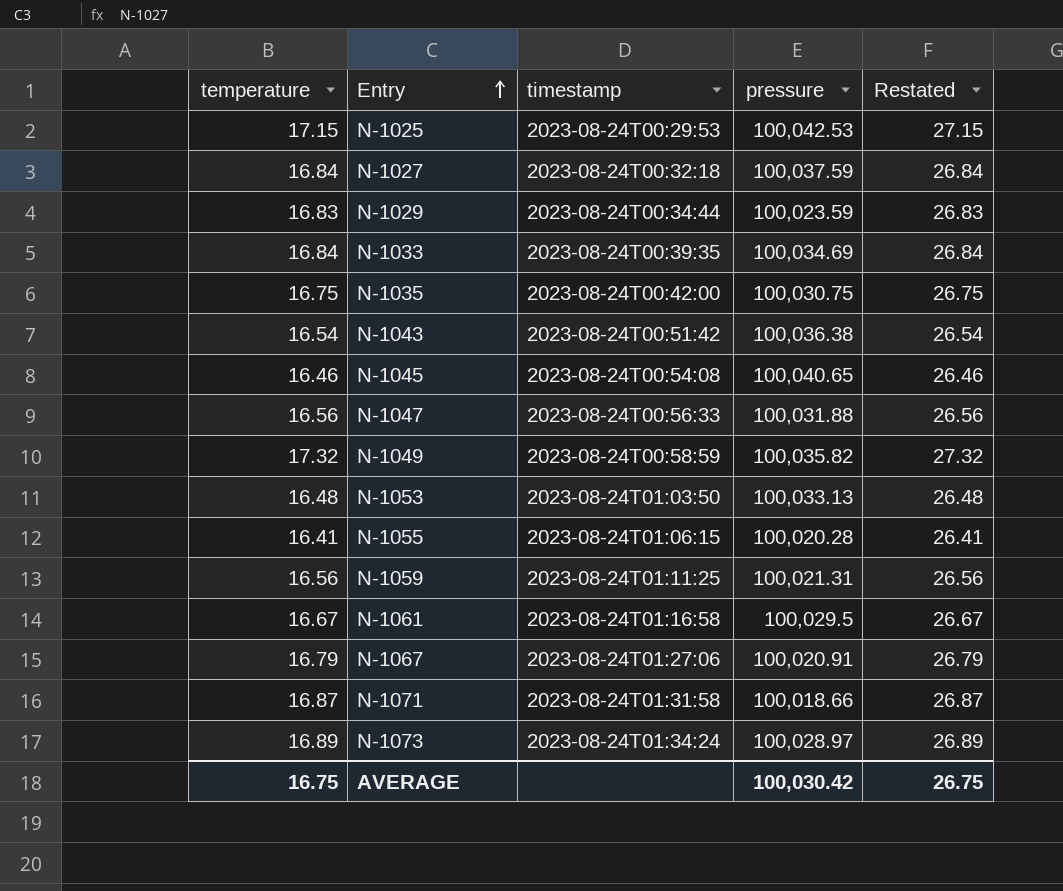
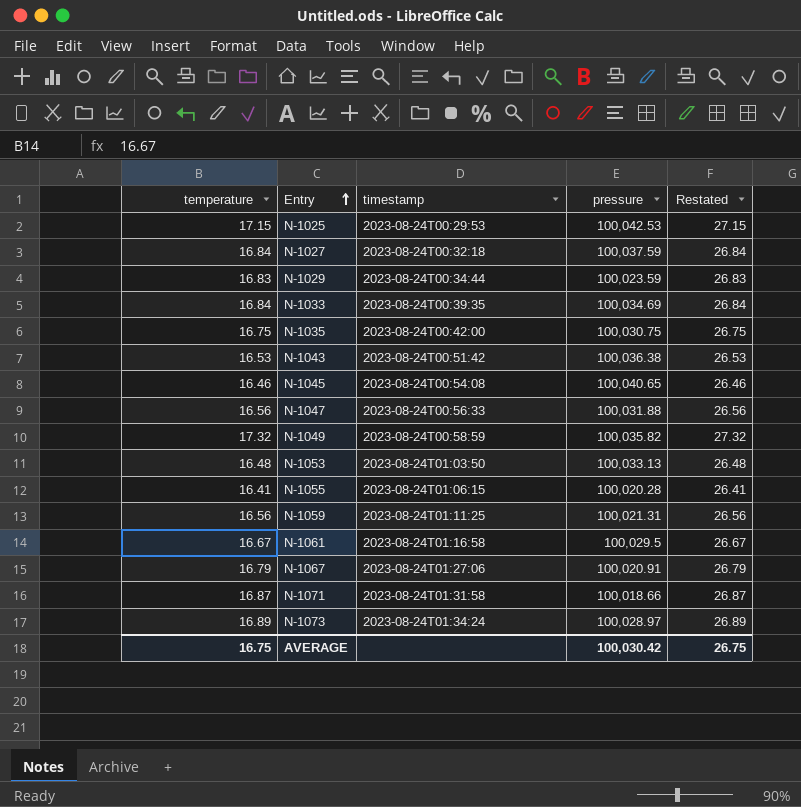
N-1043 | temperature: 16.54 -> 16.53
N-1043 | Restated: 26.54 -> 26.53

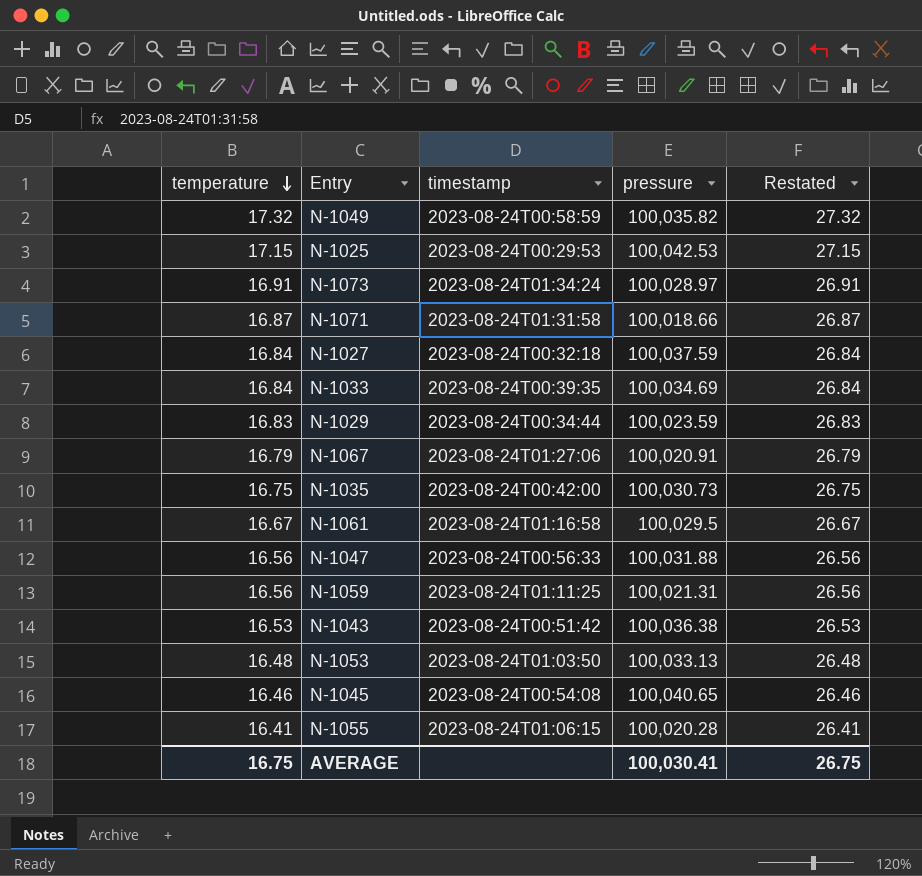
row order: Entry ascending -> temperature descending
N-1073 | temperature: 16.89 -> 16.91
N-1073 | Restated: 26.89 -> 26.91
N-1035 | pressure: 100,030.75 -> 100,030.73
AVERAGE | pressure: 100,030.42 -> 100,030.41

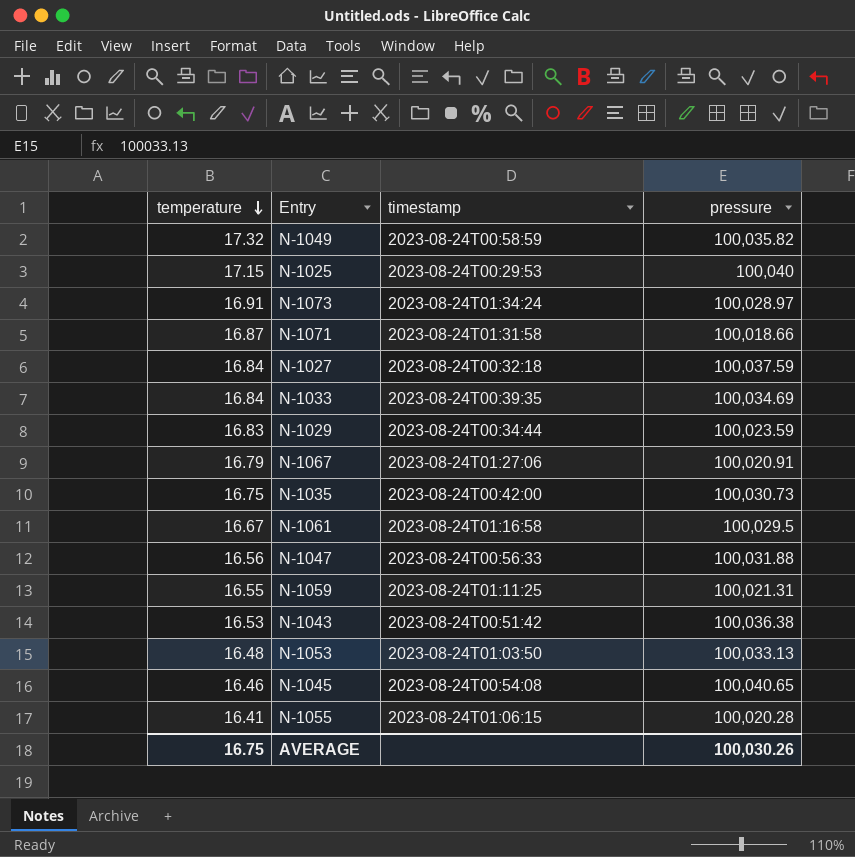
column Restated | formula: [temperature] + 10 -> none
N-1025 | pressure: 100,042.53 -> 100,040
N-1059 | temperature: 16.56 -> 16.55
AVERAGE | pressure: 100,030.41 -> 100,030.26

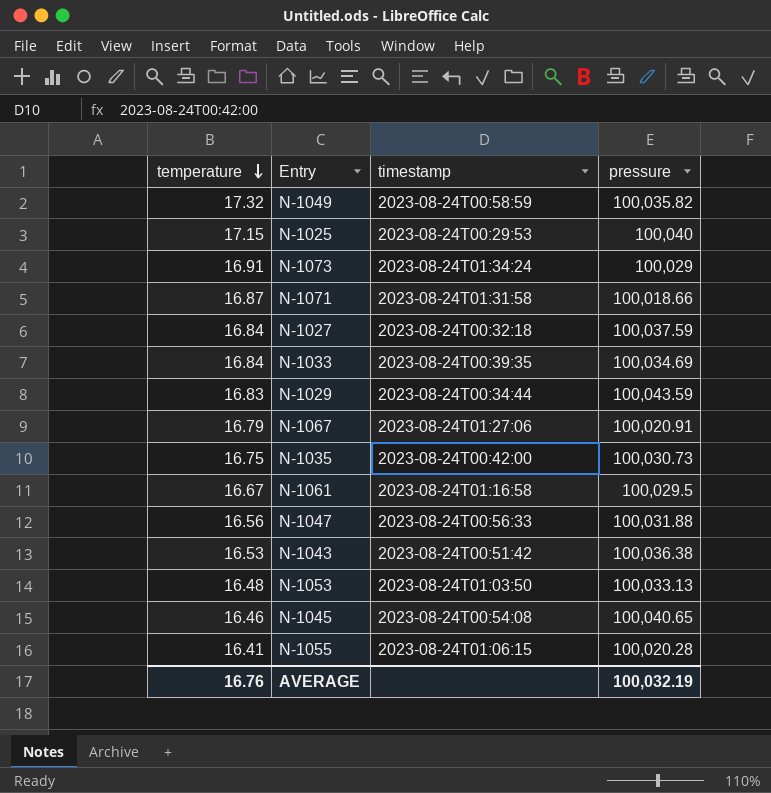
row N-1059: 16.55 | 2023-08-24T01:11:25 | 100,021.31 -> none
N-1073 | pressure: 100,028.97 -> 100,029
N-1029 | pressure: 100,023.59 -> 100,043.59
AVERAGE | temperature: 16.75 -> 16.76
AVERAGE | pressure: 100,030.26 -> 100,032.19

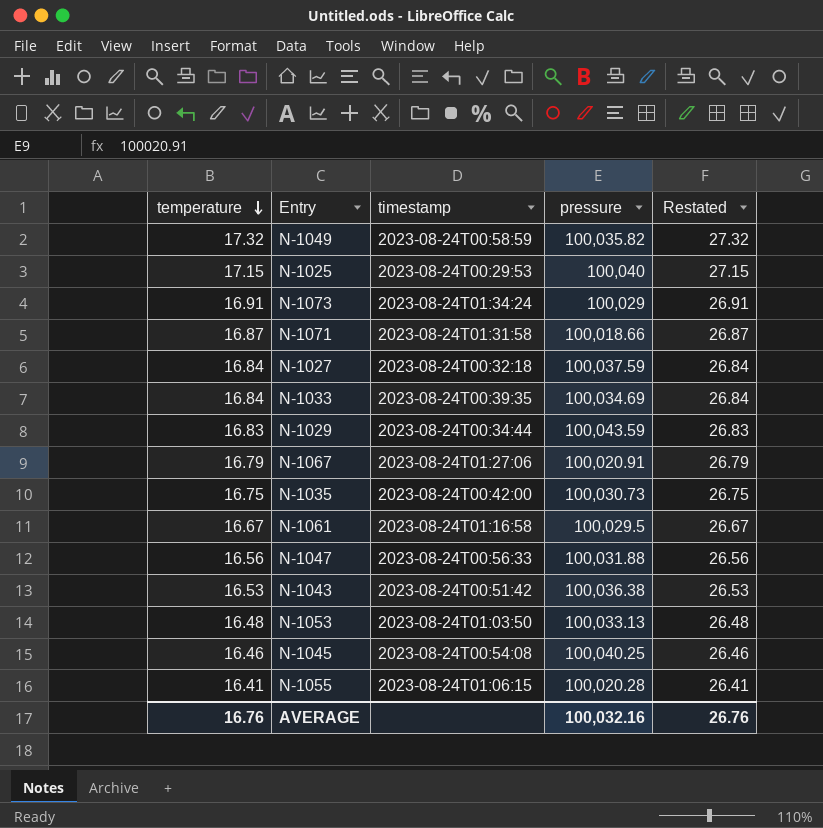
column Restated | formula: none -> [temperature] + 10
N-1045 | pressure: 100,040.65 -> 100,040.25
AVERAGE | pressure: 100,032.19 -> 100,032.16

